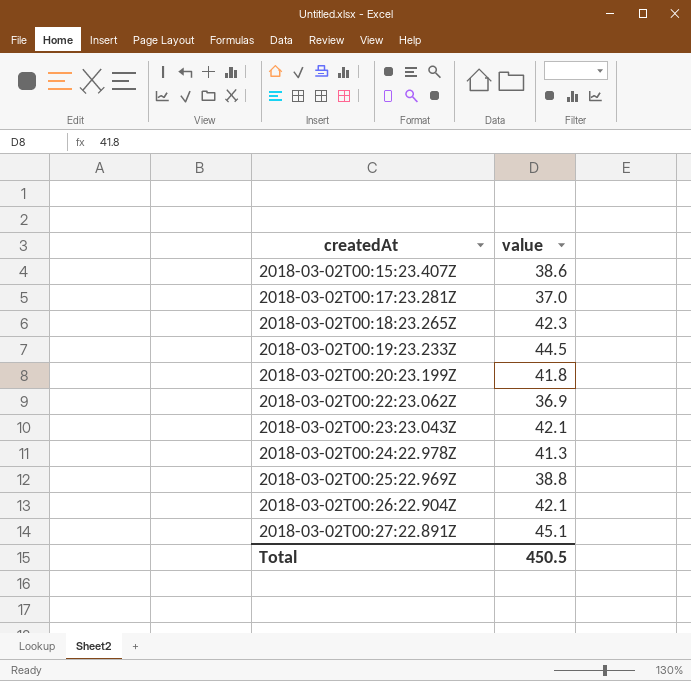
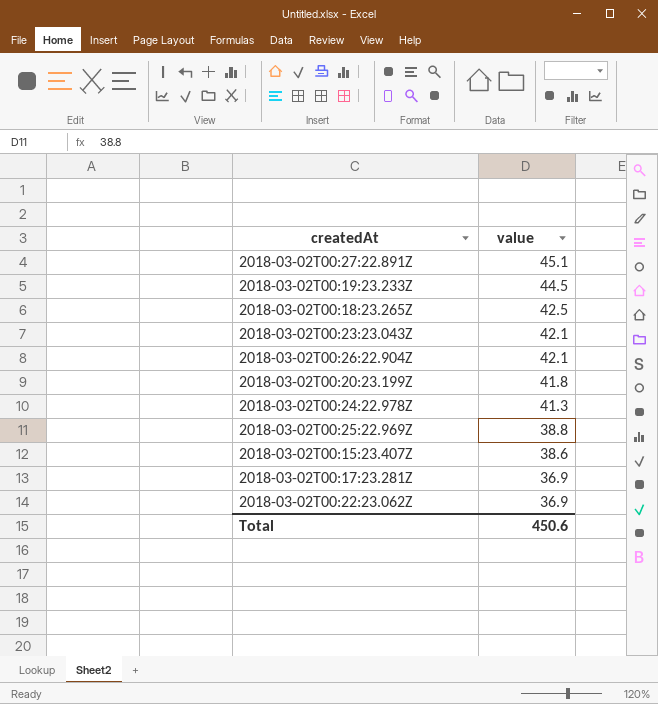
row order: createdAt ascending -> value descending
2018-03-02T00:18:23.265Z | value: 42.3 -> 42.5
2018-03-02T00:17:23.281Z | value: 37.0 -> 36.9
Total | value: 450.5 -> 450.6

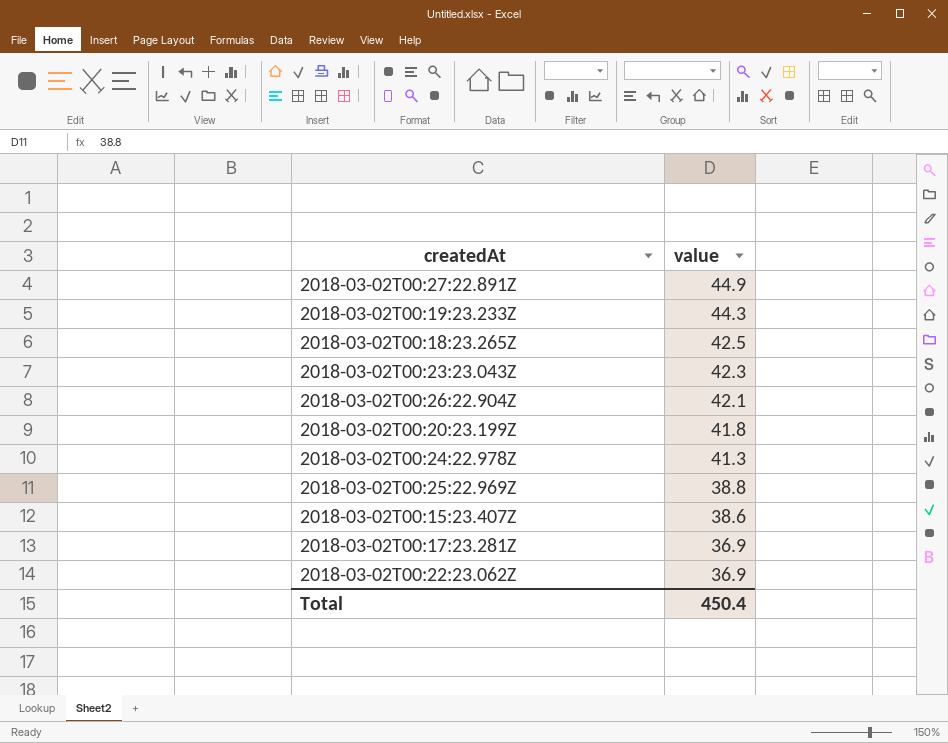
2018-03-02T00:27:22.891Z | value: 45.1 -> 44.9
2018-03-02T00:19:23.233Z | value: 44.5 -> 44.3
2018-03-02T00:23:23.043Z | value: 42.1 -> 42.3
Total | value: 450.6 -> 450.4

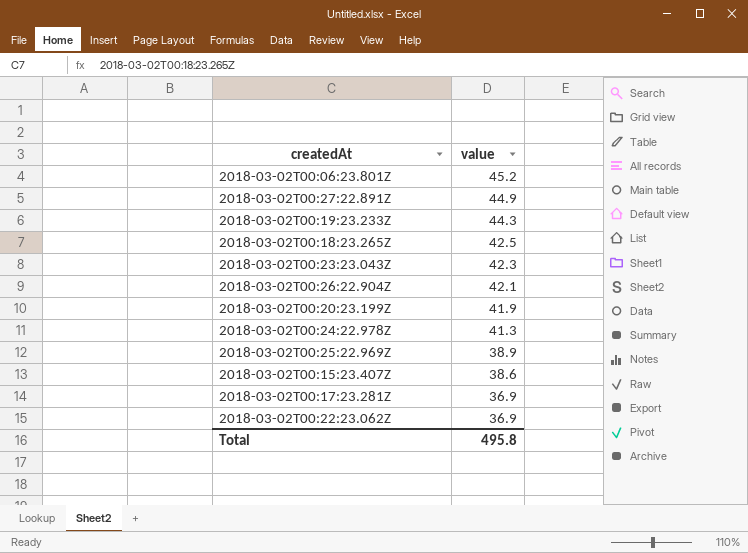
row 2018-03-02T00:06:23.801Z: none -> 45.2
2018-03-02T00:20:23.199Z | value: 41.8 -> 41.9
2018-03-02T00:25:22.969Z | value: 38.8 -> 38.9
Total | value: 450.4 -> 495.8

